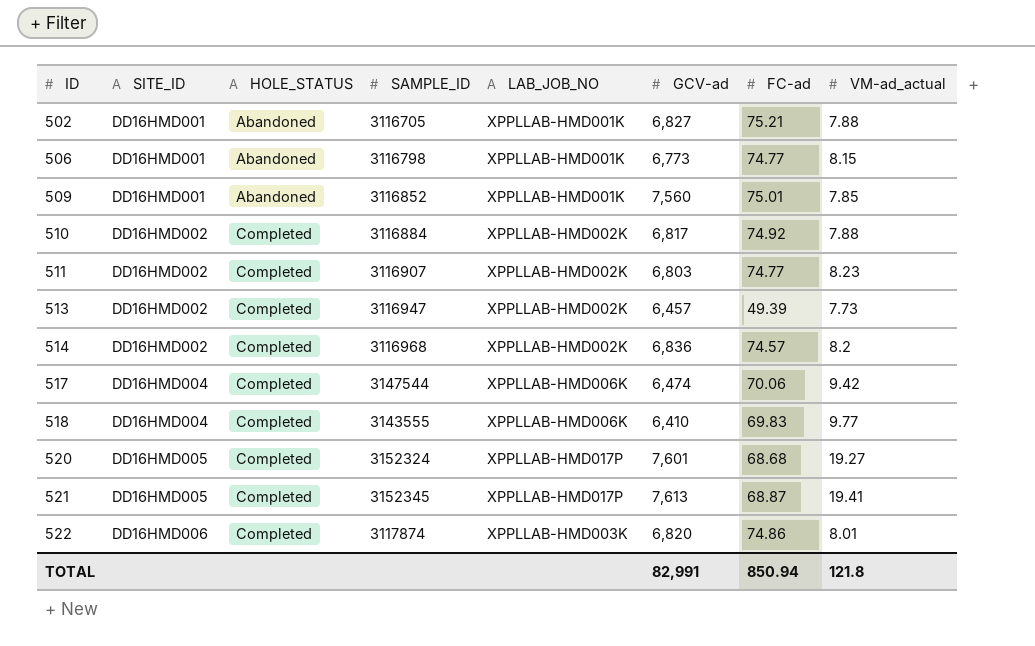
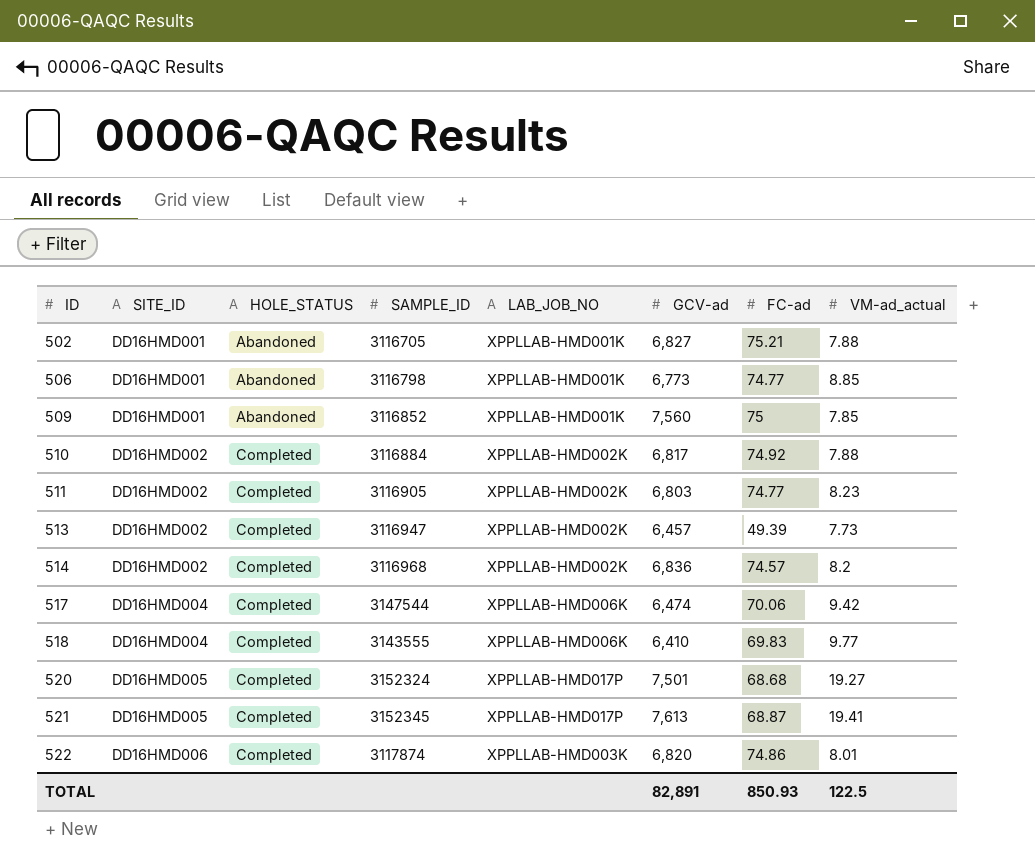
506 | VM-ad_actual: 8.15 -> 8.85
509 | FC-ad: 75.01 -> 75
511 | SAMPLE_ID: 3116907 -> 3116905
520 | GCV-ad: 7,601 -> 7,501
TOTAL | GCV-ad: 82,991 -> 82,891
TOTAL | FC-ad: 850.94 -> 850.93
TOTAL | VM-ad_actual: 121.8 -> 122.5

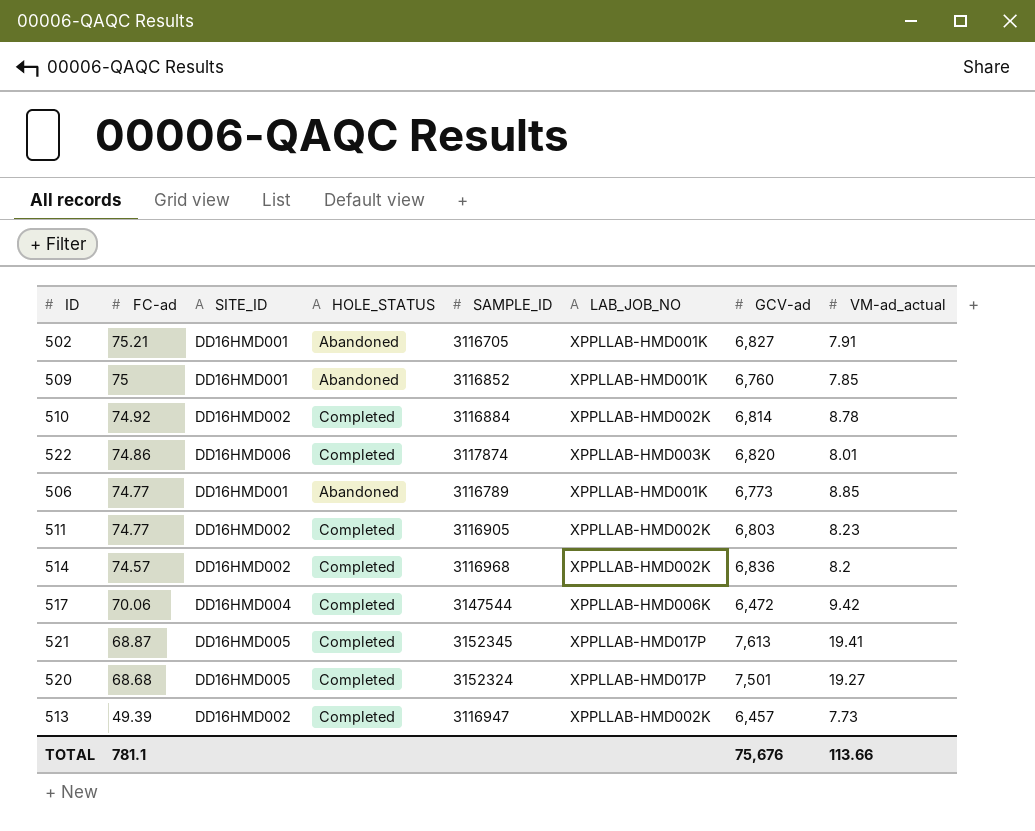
row order: ID ascending -> FC-ad descending
column FC-ad | position: 7 -> 2
row 518: DD16HMD004 | Completed | 3143555 | XPPLLAB-HMD006K | 6,410 | 69.83 | 9.77 -> none
502 | VM-ad_actual: 7.88 -> 7.91
509 | GCV-ad: 7,560 -> 6,760
510 | GCV-ad: 6,817 -> 6,814
510 | VM-ad_actual: 7.88 -> 8.78
506 | SAMPLE_ID: 3116798 -> 3116789
517 | GCV-ad: 6,474 -> 6,472
TOTAL | FC-ad: 850.93 -> 781.1
TOTAL | GCV-ad: 82,891 -> 75,676
TOTAL | VM-ad_actual: 122.5 -> 113.66

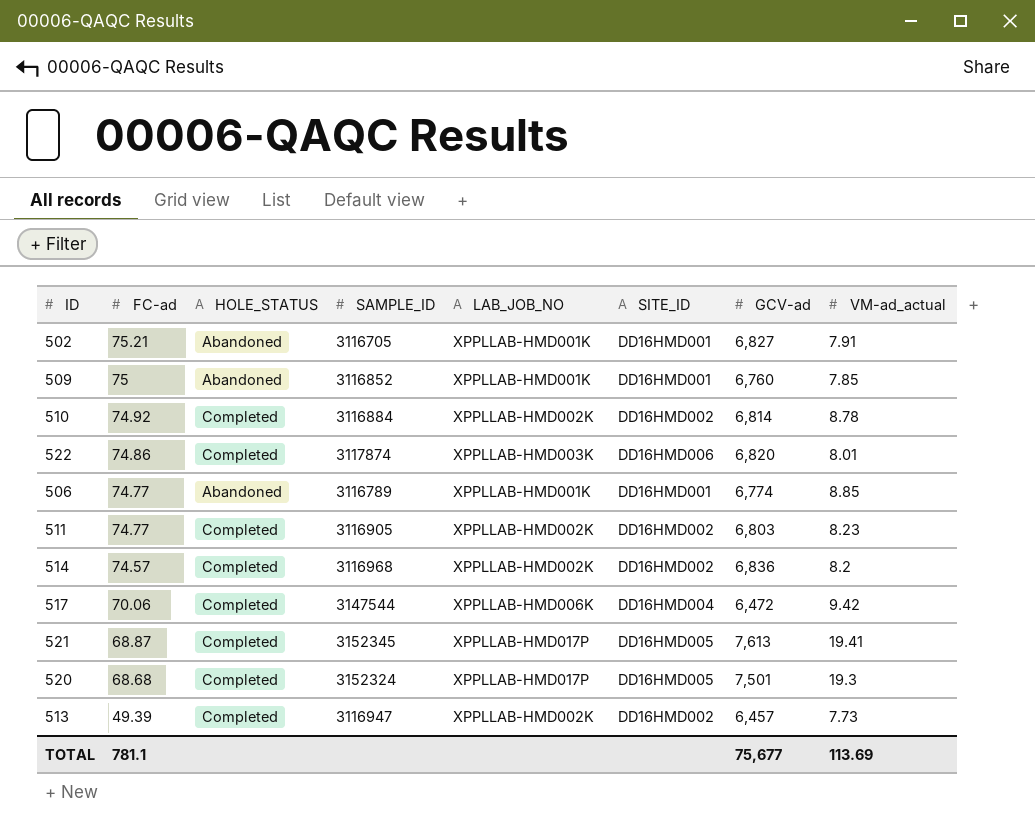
column SITE_ID | position: 3 -> 6
506 | GCV-ad: 6,773 -> 6,774
520 | VM-ad_actual: 19.27 -> 19.3
TOTAL | GCV-ad: 75,676 -> 75,677
TOTAL | VM-ad_actual: 113.66 -> 113.69

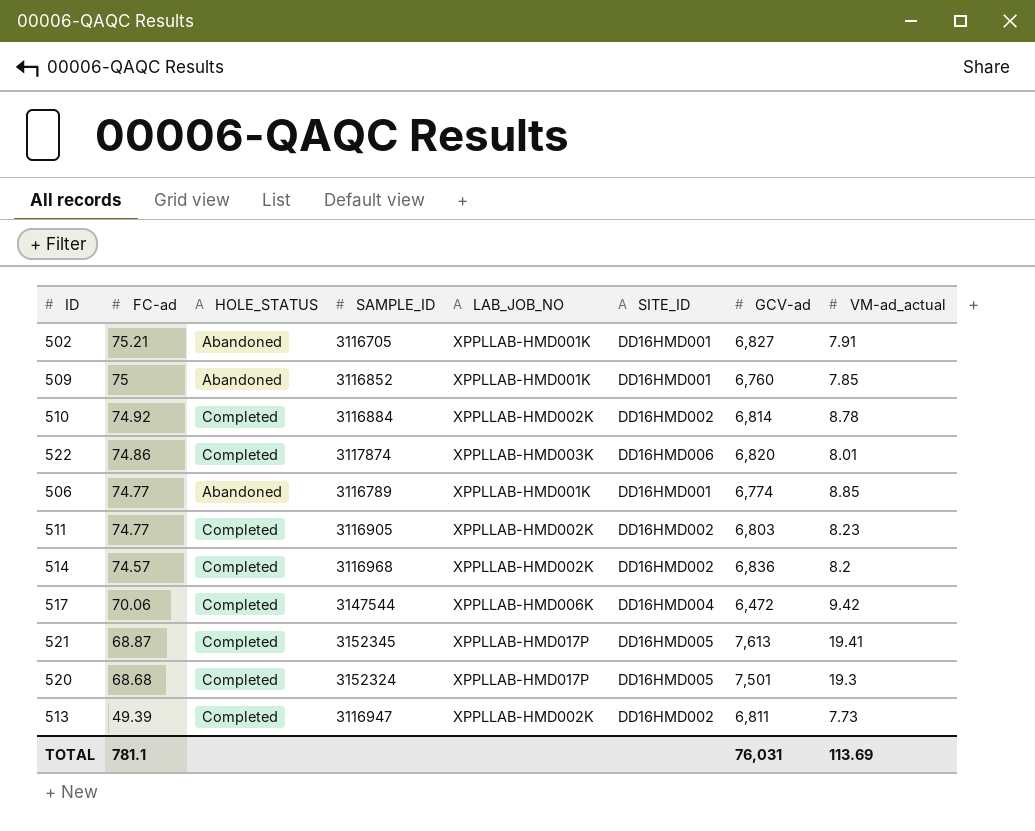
513 | GCV-ad: 6,457 -> 6,811
TOTAL | GCV-ad: 75,677 -> 76,031

